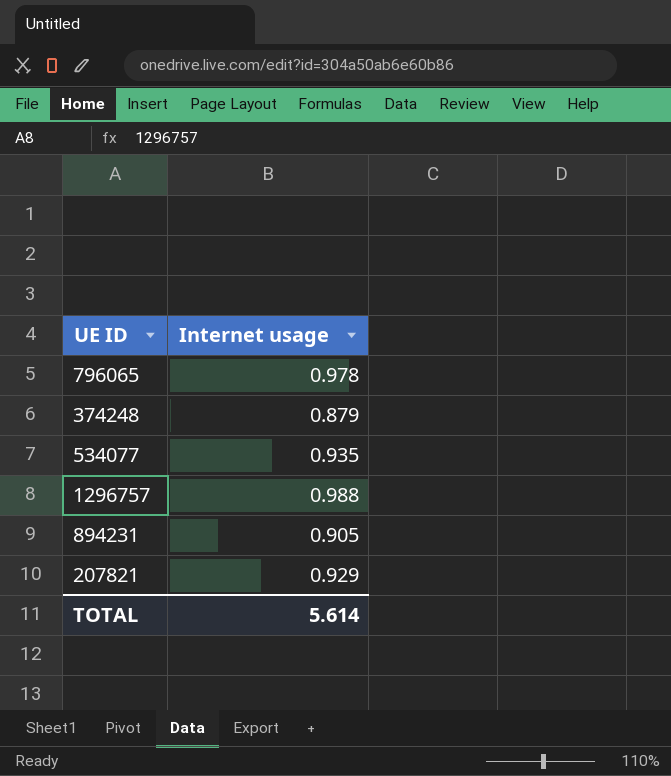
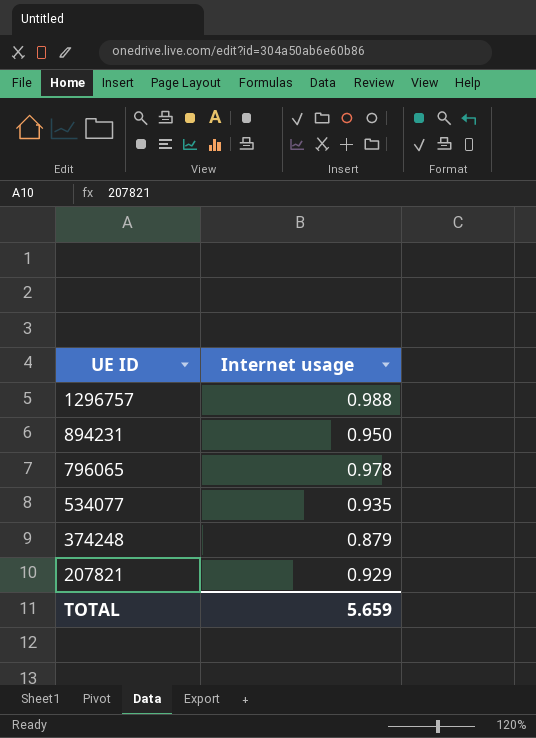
row order: none -> UE ID descending
894231 | Internet usage: 0.905 -> 0.950
TOTAL | Internet usage: 5.614 -> 5.659

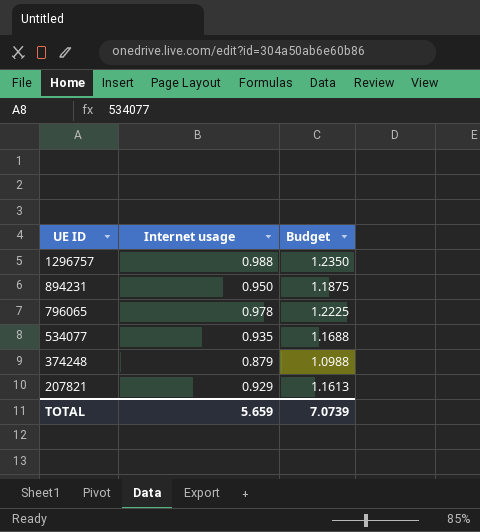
column Budget | formula: none -> [Internet usage] * 1.25

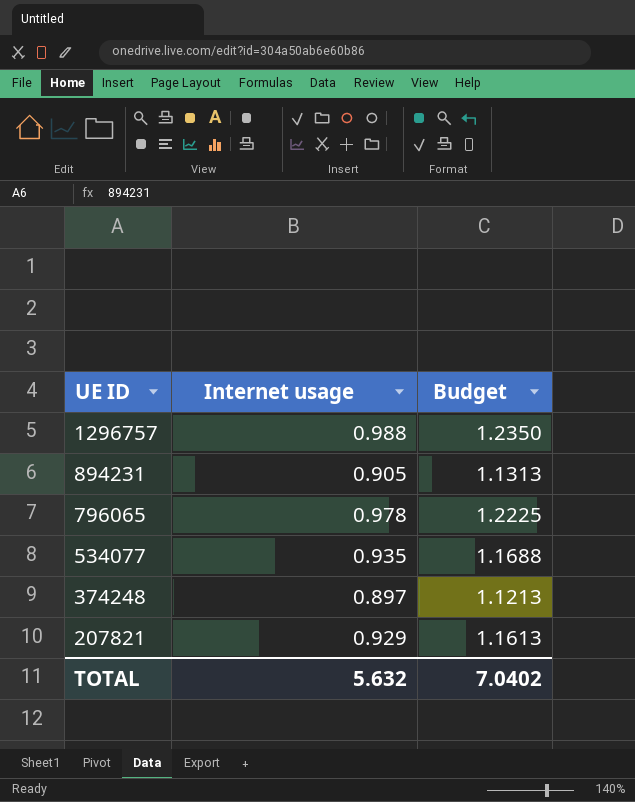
894231 | Internet usage: 0.950 -> 0.905
894231 | Budget: 1.1875 -> 1.1313
374248 | Internet usage: 0.879 -> 0.897
374248 | Budget: 1.0988 -> 1.1213
TOTAL | Internet usage: 5.659 -> 5.632
TOTAL | Budget: 7.0739 -> 7.0402

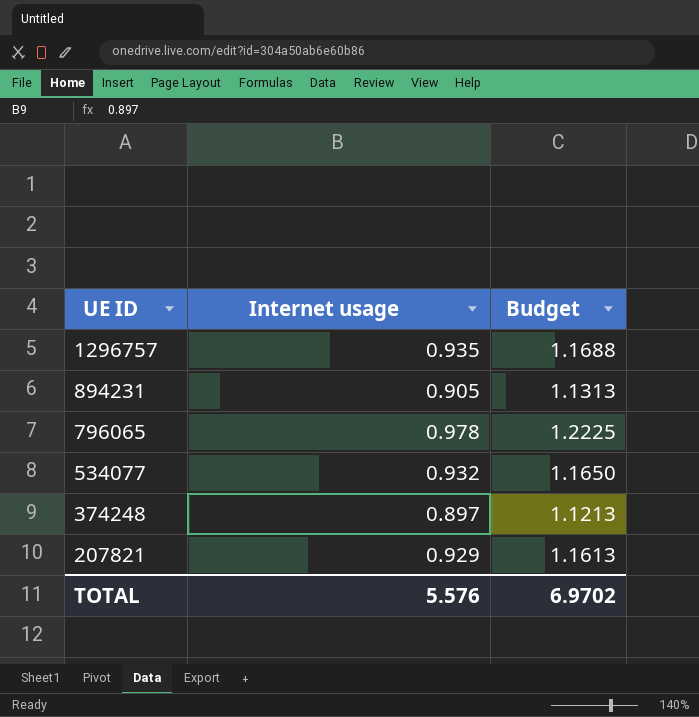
1296757 | Internet usage: 0.988 -> 0.935
1296757 | Budget: 1.2350 -> 1.1688
534077 | Internet usage: 0.935 -> 0.932
534077 | Budget: 1.1688 -> 1.1650
TOTAL | Internet usage: 5.632 -> 5.576
TOTAL | Budget: 7.0402 -> 6.9702

